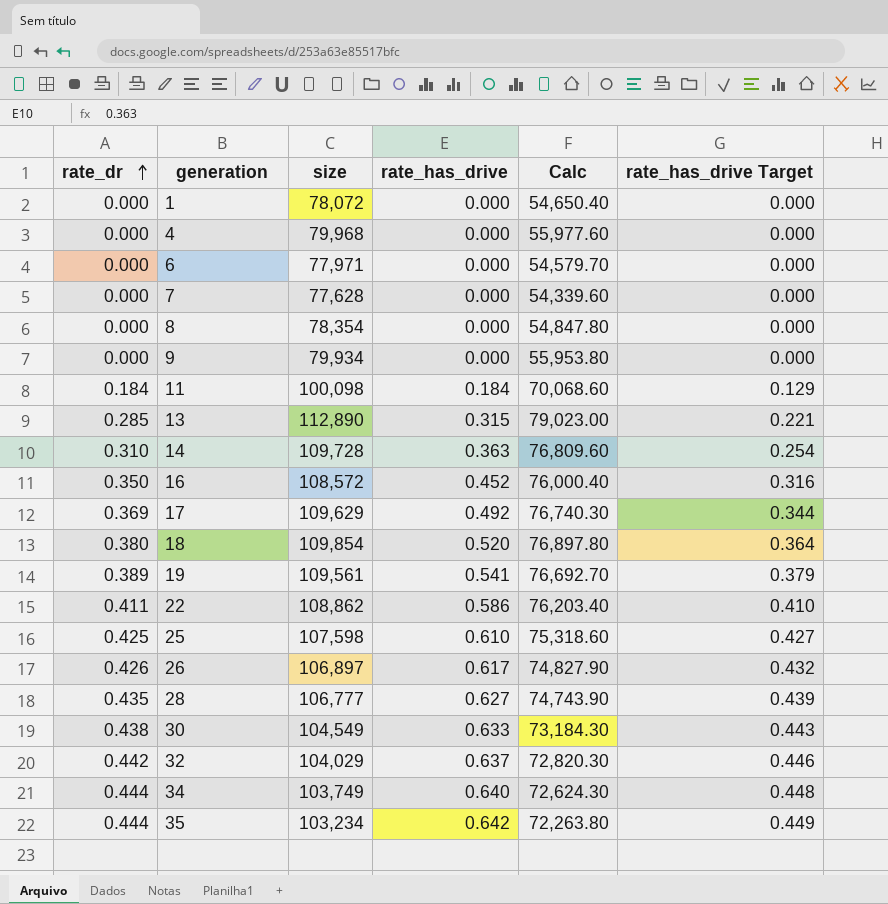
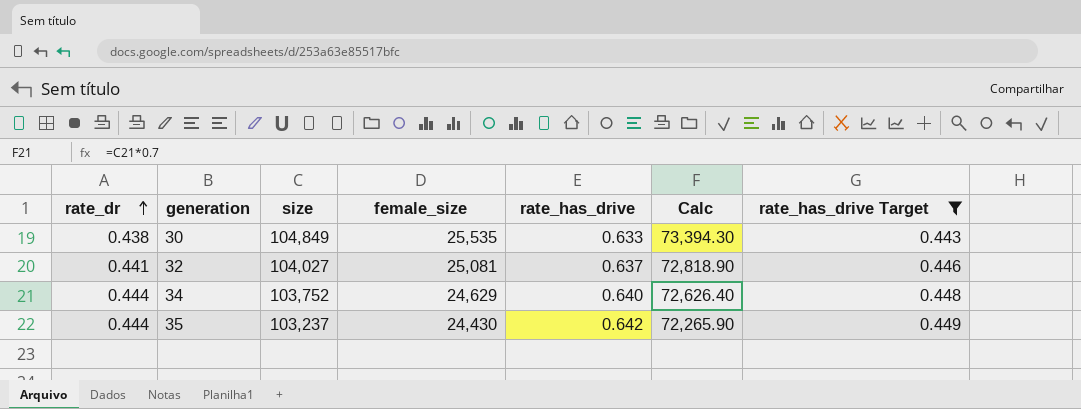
filter: none -> rate_has_drive Target >= 0.443
column female_size | position: none -> 4
30 | size: 104,549 -> 104,849
30 | Calc: 73,184.30 -> 73,394.30
32 | rate_dr: 0.442 -> 0.441
32 | size: 104,029 -> 104,027
32 | Calc: 72,820.30 -> 72,818.90
34 | size: 103,749 -> 103,752
34 | Calc: 72,624.30 -> 72,626.40
35 | size: 103,234 -> 103,237
35 | Calc: 72,263.80 -> 72,265.90

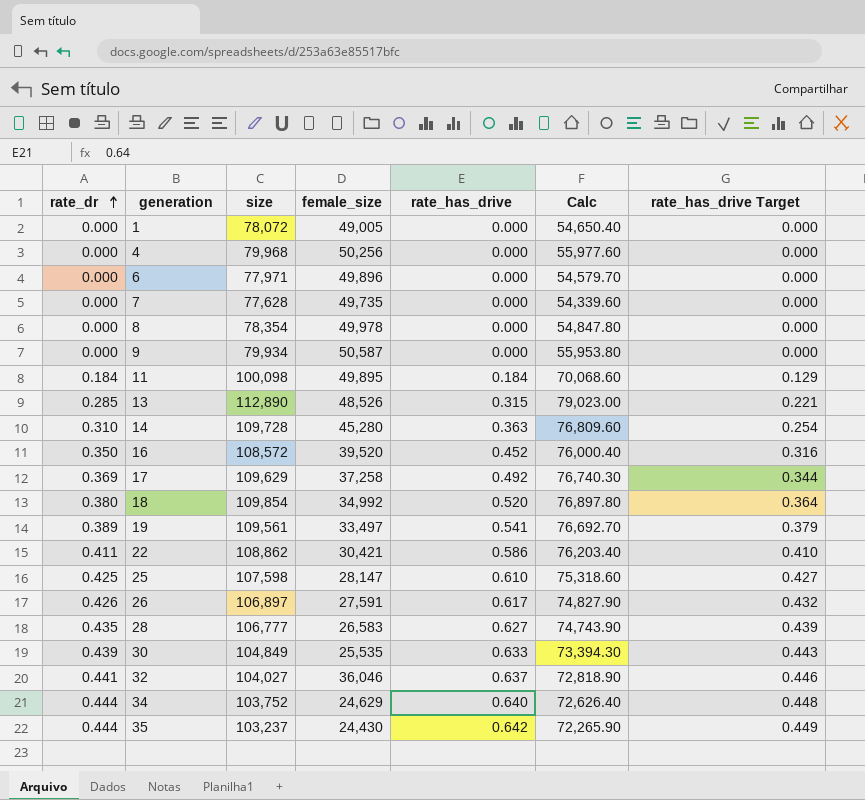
filter: rate_has_drive Target >= 0.443 -> none
30 | rate_dr: 0.438 -> 0.439
32 | female_size: 25,081 -> 36,046

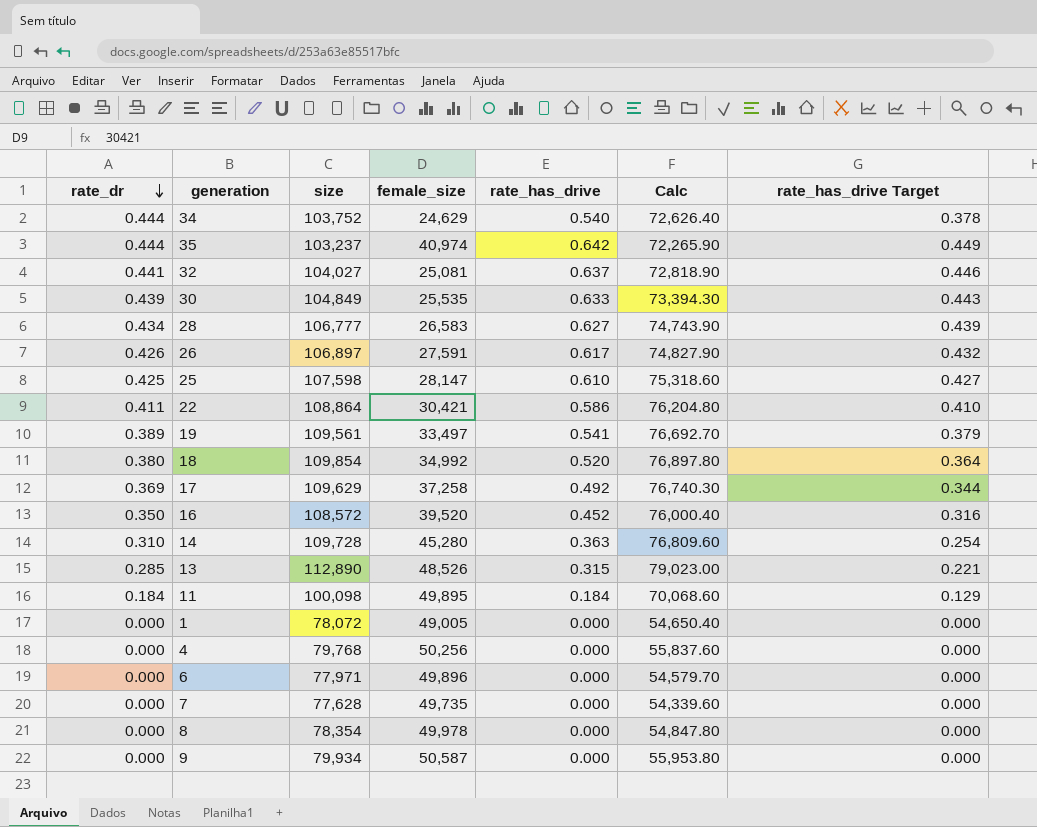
row order: rate_dr ascending -> rate_dr descending
34 | rate_has_drive: 0.640 -> 0.540
34 | rate_has_drive Target: 0.448 -> 0.378
35 | female_size: 24,430 -> 40,974
32 | female_size: 36,046 -> 25,081
28 | rate_dr: 0.435 -> 0.434
22 | size: 108,862 -> 108,864
22 | Calc: 76,203.40 -> 76,204.80
4 | size: 79,968 -> 79,768
4 | Calc: 55,977.60 -> 55,837.60

